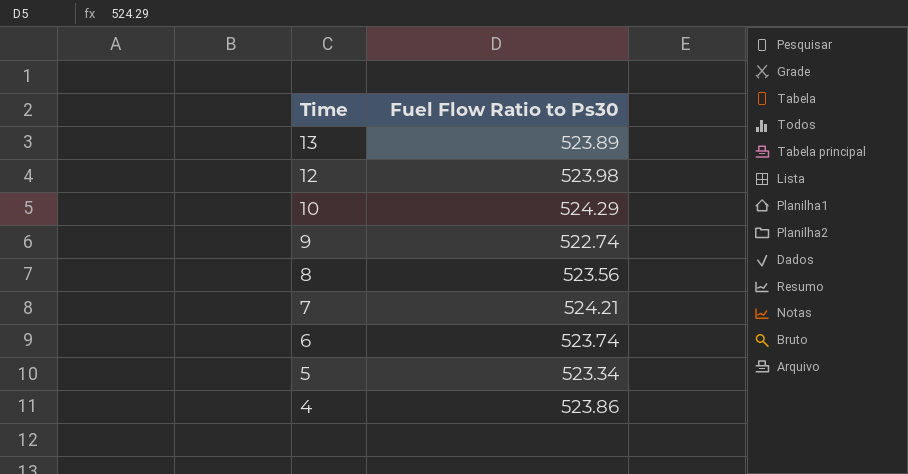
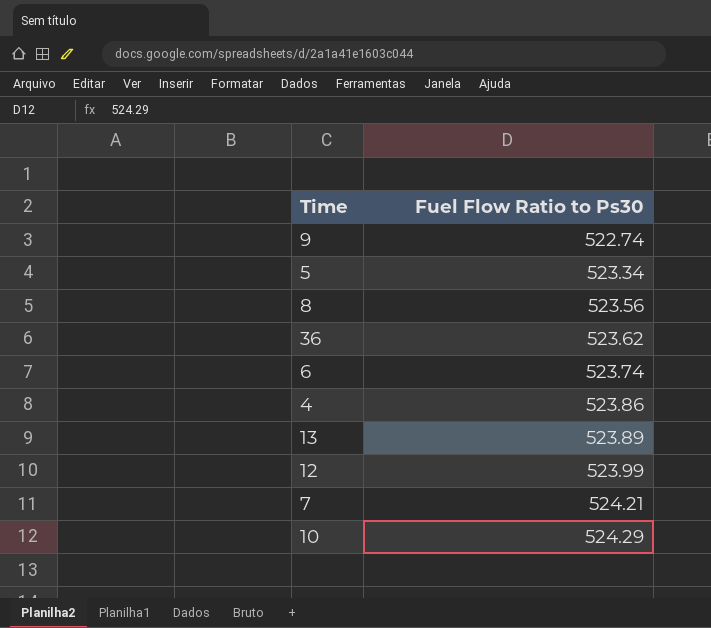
row order: Time descending -> Fuel Flow Ratio to Ps30 ascending
row 36: none -> 523.62
12 | Fuel Flow Ratio to Ps30: 523.98 -> 523.99

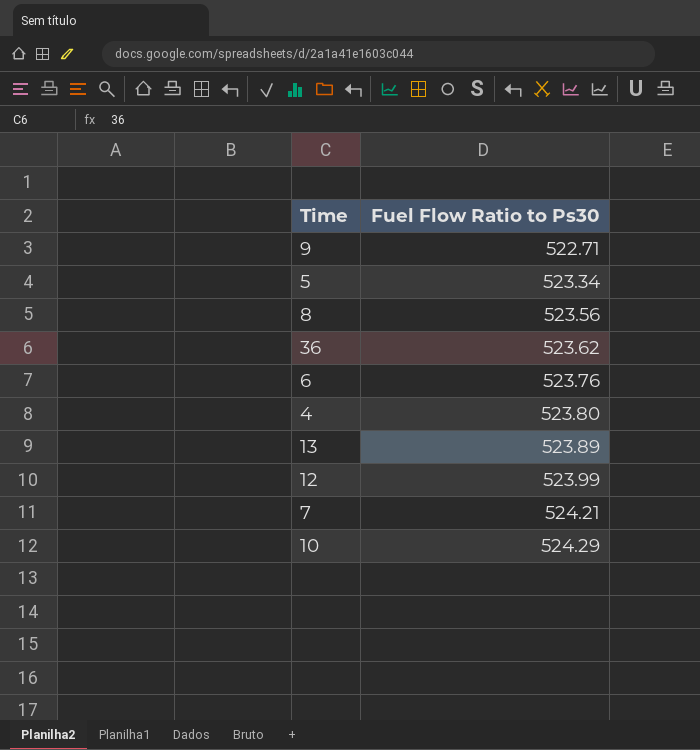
9 | Fuel Flow Ratio to Ps30: 522.74 -> 522.71
6 | Fuel Flow Ratio to Ps30: 523.74 -> 523.76
4 | Fuel Flow Ratio to Ps30: 523.86 -> 523.80

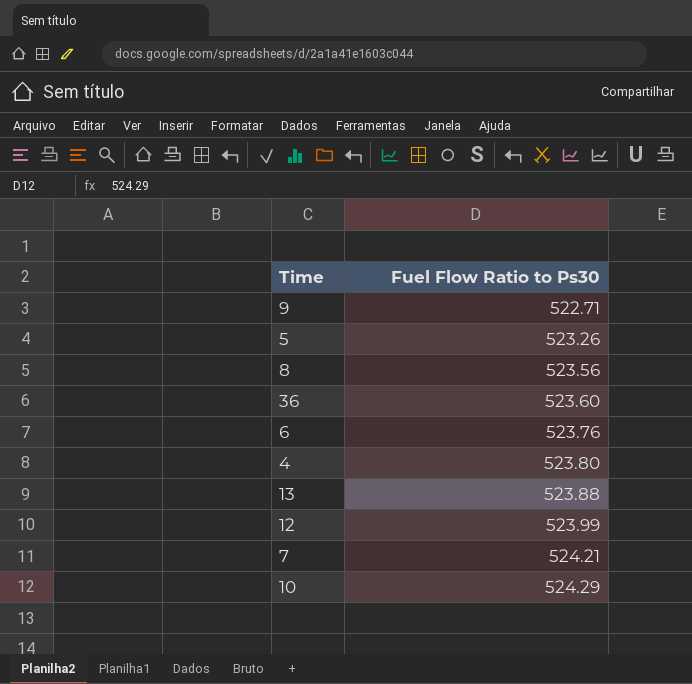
5 | Fuel Flow Ratio to Ps30: 523.34 -> 523.26
36 | Fuel Flow Ratio to Ps30: 523.62 -> 523.60
13 | Fuel Flow Ratio to Ps30: 523.89 -> 523.88

